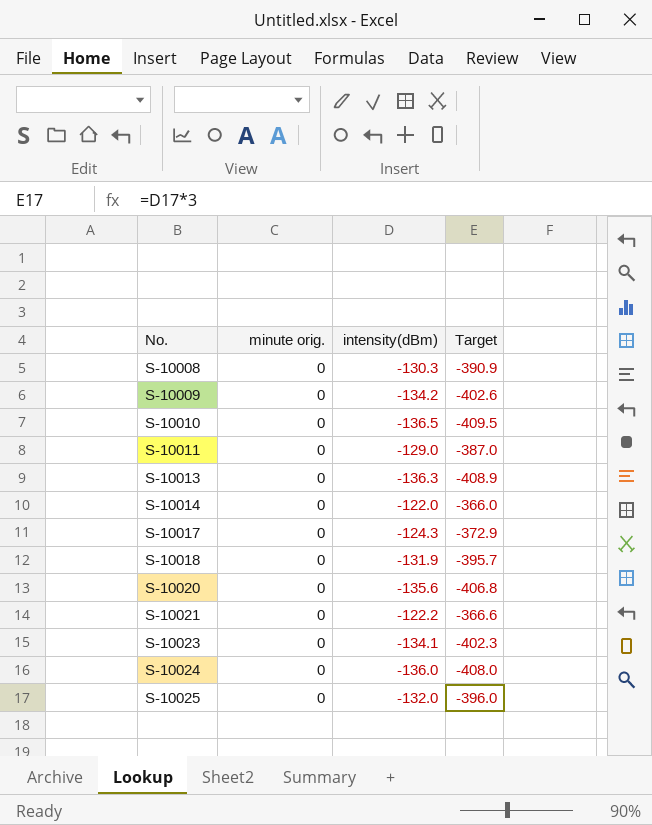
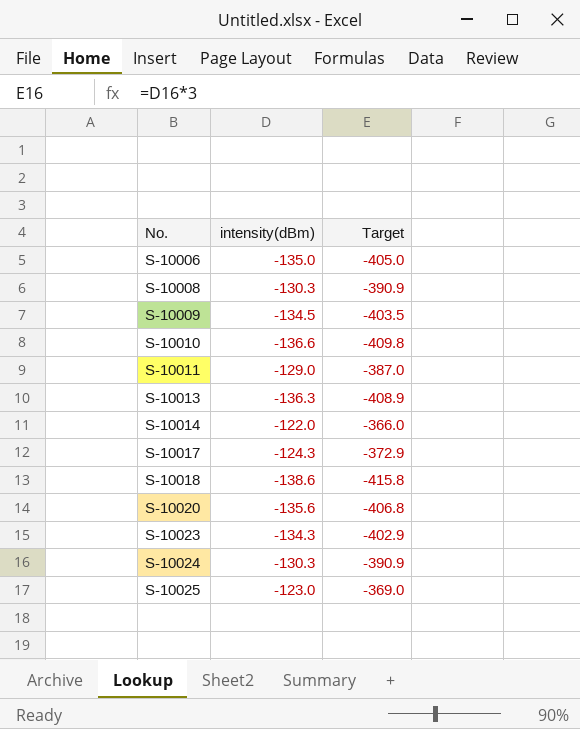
column minute orig. | position: 2 -> none
row S-10021: 0 | -122.2 | -366.6 -> none
row S-10006: none -> -135.0 | -405.0
S-10009 | intensity(dBm): -134.2 -> -134.5
S-10009 | Target: -402.6 -> -403.5
S-10010 | intensity(dBm): -136.5 -> -136.6
S-10010 | Target: -409.5 -> -409.8
S-10018 | intensity(dBm): -131.9 -> -138.6
S-10018 | Target: -395.7 -> -415.8
S-10023 | intensity(dBm): -134.1 -> -134.3
S-10023 | Target: -402.3 -> -402.9
S-10024 | intensity(dBm): -136.0 -> -130.3
S-10024 | Target: -408.0 -> -390.9
S-10025 | intensity(dBm): -132.0 -> -123.0
S-10025 | Target: -396.0 -> -369.0

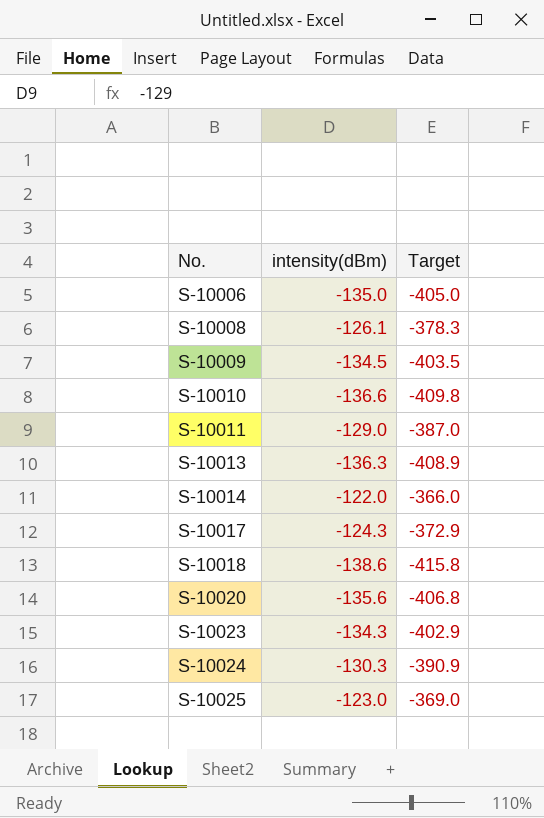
S-10008 | intensity(dBm): -130.3 -> -126.1
S-10008 | Target: -390.9 -> -378.3

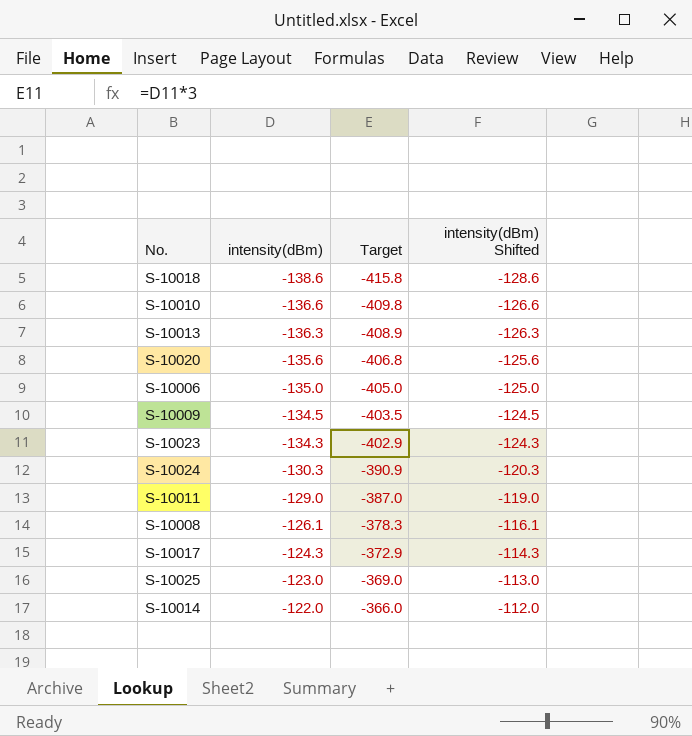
row order: No. ascending -> intensity(dBm) ascending
column intensity(dBm) Shifted | formula: none -> [intensity(dBm)] + 10

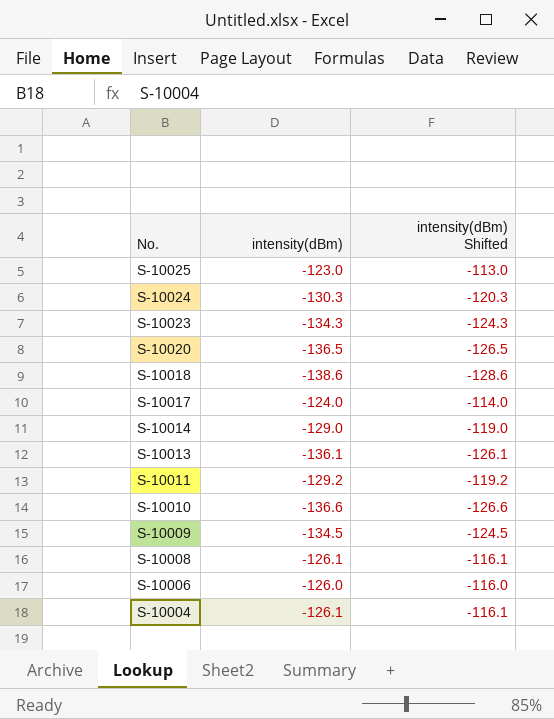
row order: intensity(dBm) ascending -> No. descending
column Target | formula: [intensity(dBm)] * 3 -> none
S-10020 | intensity(dBm): -135.6 -> -136.5
S-10020 | intensity(dBm) Shifted: -125.6 -> -126.5
S-10017 | intensity(dBm): -124.3 -> -124.0
S-10017 | intensity(dBm) Shifted: -114.3 -> -114.0
S-10014 | intensity(dBm): -122.0 -> -129.0
S-10014 | intensity(dBm) Shifted: -112.0 -> -119.0
S-10013 | intensity(dBm): -136.3 -> -136.1
S-10013 | intensity(dBm) Shifted: -126.3 -> -126.1
S-10011 | intensity(dBm): -129.0 -> -129.2
S-10011 | intensity(dBm) Shifted: -119.0 -> -119.2
S-10006 | intensity(dBm): -135.0 -> -126.0
S-10006 | intensity(dBm) Shifted: -125.0 -> -116.0
row S-10004: none -> -126.1 | -116.1

